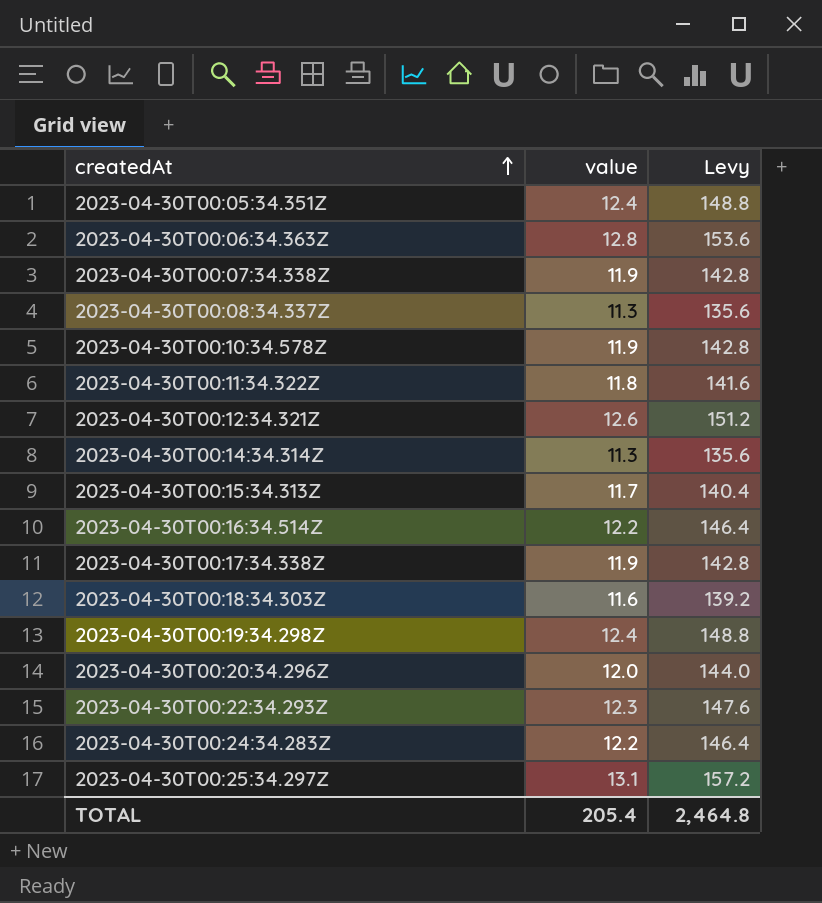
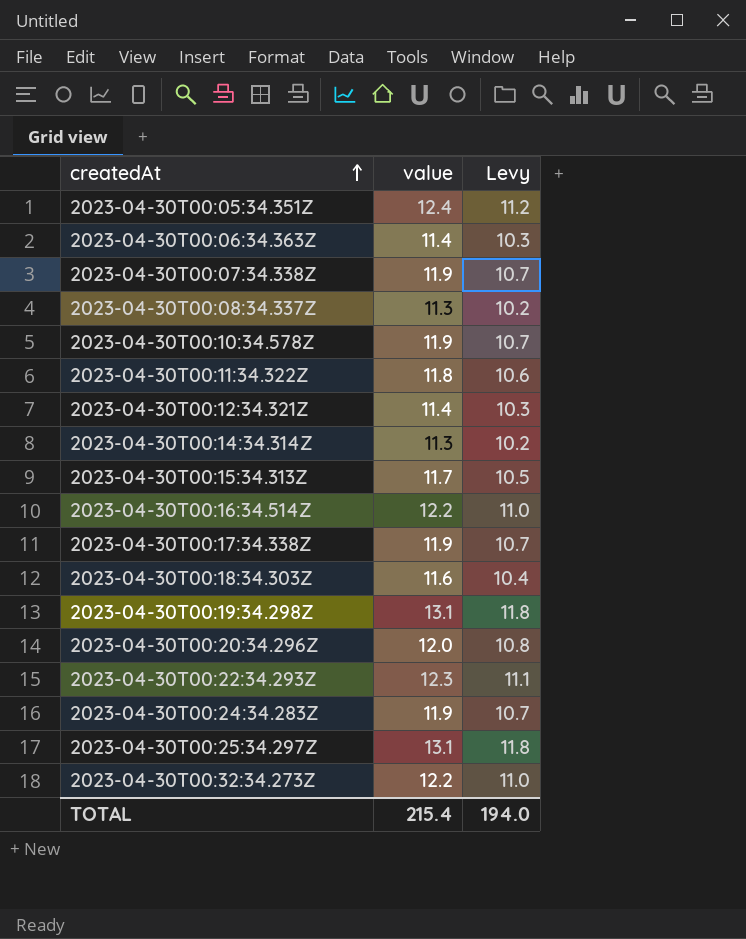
column Levy | formula: [value] * 12 -> [value] * 0.9
2023-04-30T00:06:34.363Z | value: 12.8 -> 11.4
2023-04-30T00:12:34.321Z | value: 12.6 -> 11.4
2023-04-30T00:19:34.298Z | value: 12.4 -> 13.1
2023-04-30T00:24:34.283Z | value: 12.2 -> 11.9
row 2023-04-30T00:32:34.273Z: none -> 12.2 | 11.0
TOTAL | value: 205.4 -> 215.4
TOTAL | Levy: 2,464.8 -> 194.0

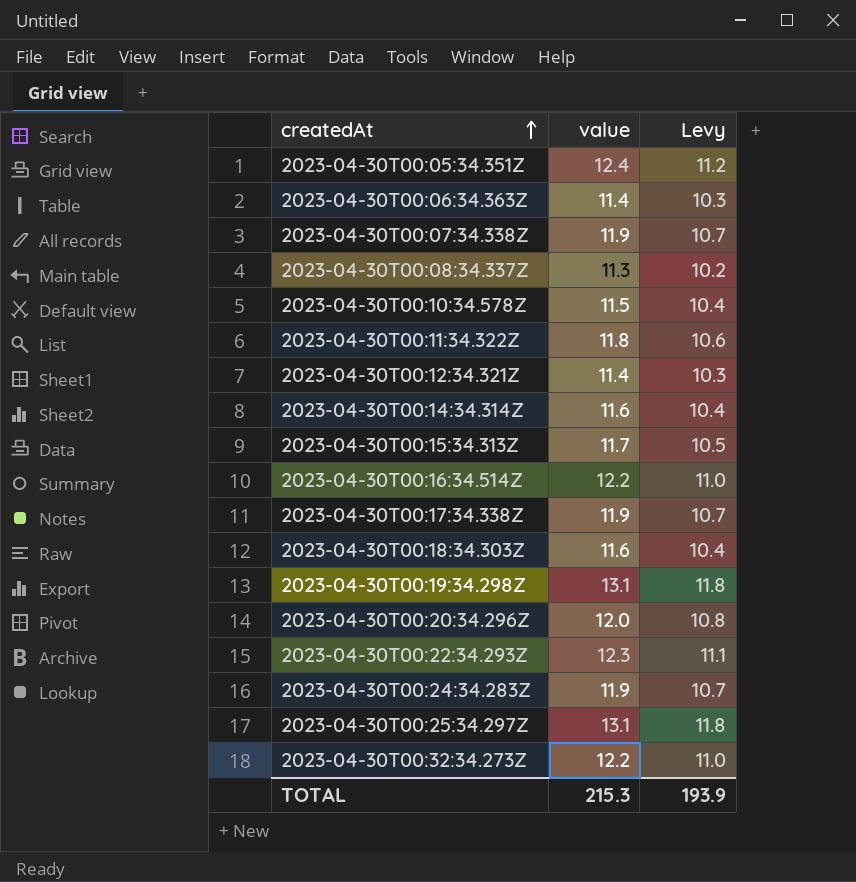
2023-04-30T00:10:34.578Z | value: 11.9 -> 11.5
2023-04-30T00:10:34.578Z | Levy: 10.7 -> 10.4
2023-04-30T00:14:34.314Z | value: 11.3 -> 11.6
2023-04-30T00:14:34.314Z | Levy: 10.2 -> 10.4
TOTAL | value: 215.4 -> 215.3
TOTAL | Levy: 194.0 -> 193.9

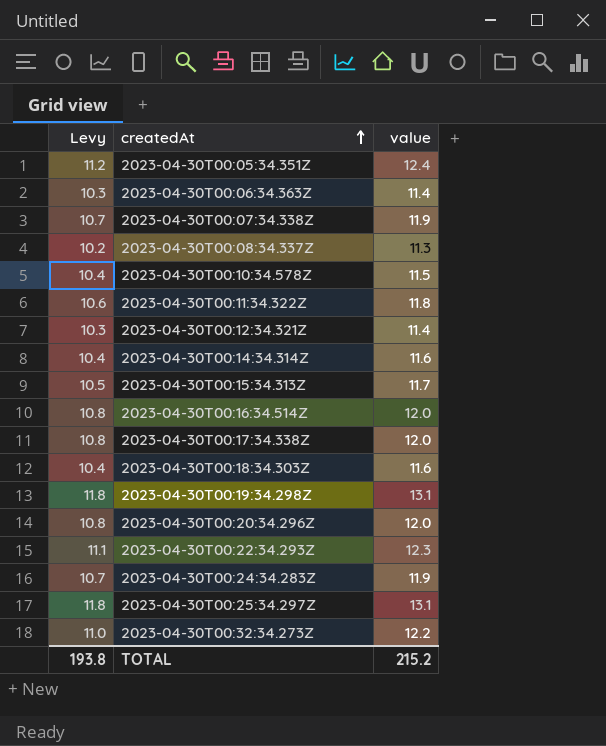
column Levy | position: 3 -> 1
2023-04-30T00:16:34.514Z | Levy: 11.0 -> 10.8
2023-04-30T00:16:34.514Z | value: 12.2 -> 12.0
2023-04-30T00:17:34.338Z | Levy: 10.7 -> 10.8
2023-04-30T00:17:34.338Z | value: 11.9 -> 12.0
TOTAL | Levy: 193.9 -> 193.8
TOTAL | value: 215.3 -> 215.2

